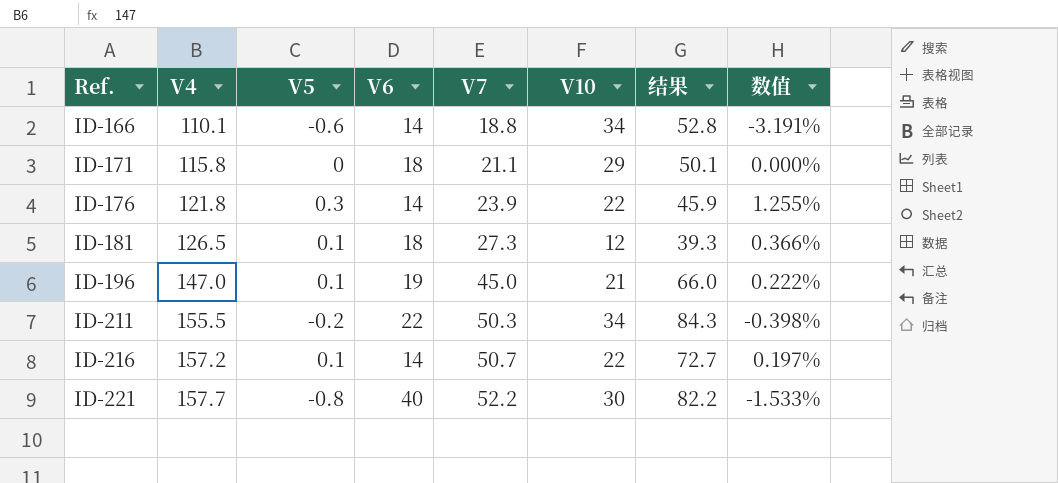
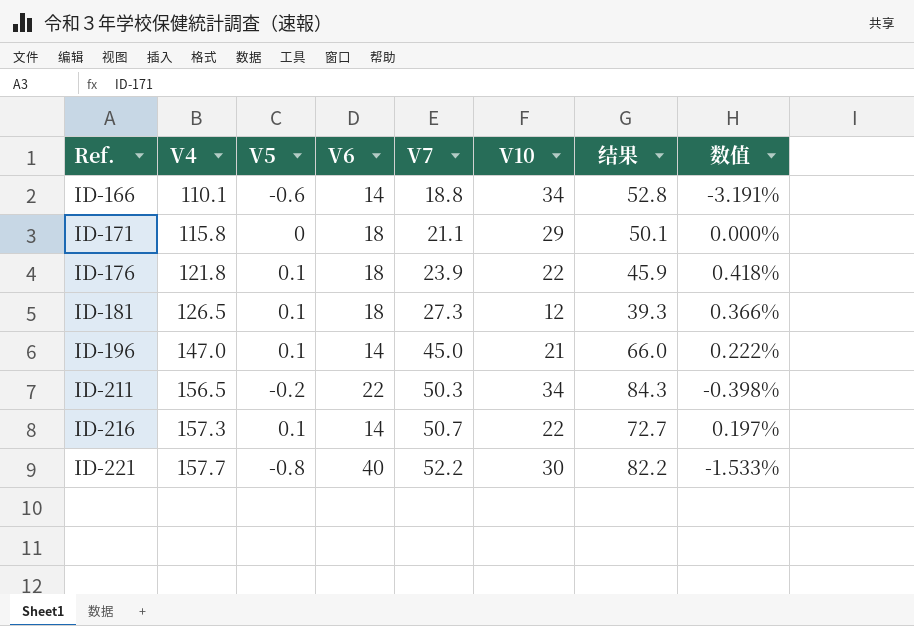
ID-176 | V5: 0.3 -> 0.1
ID-176 | V6: 14 -> 18
ID-176 | 数值: 1.255% -> 0.418%
ID-196 | V6: 19 -> 14
ID-211 | V4: 155.5 -> 156.5
ID-216 | V4: 157.2 -> 157.3

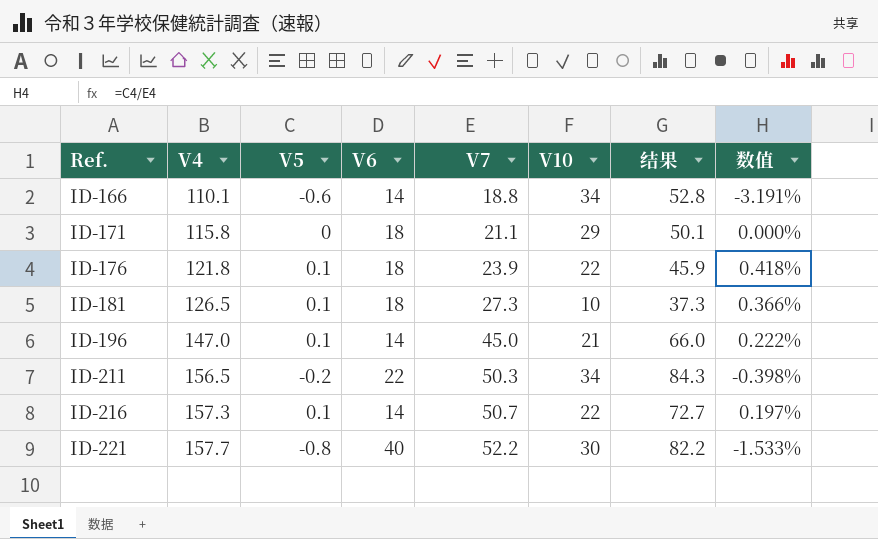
ID-181 | V10: 12 -> 10
ID-181 | 结果: 39.3 -> 37.3

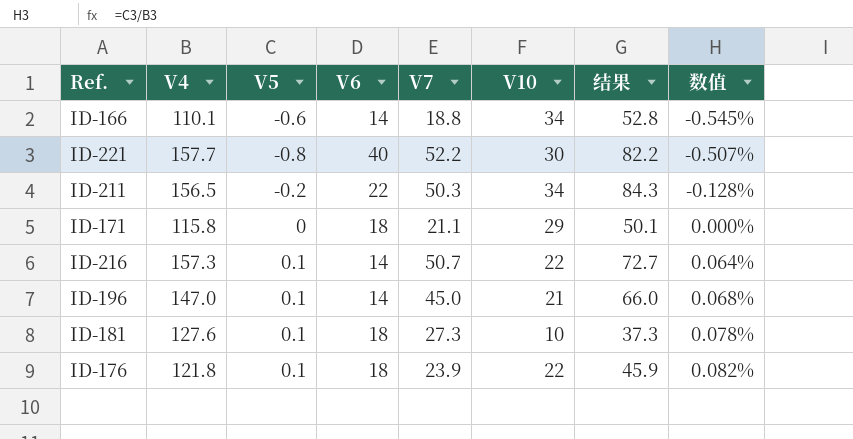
row order: Ref. ascending -> 数值 ascending
column 数值 | formula: [V5] / [V7] -> [V5] / [V4]
ID-181 | V4: 126.5 -> 127.6

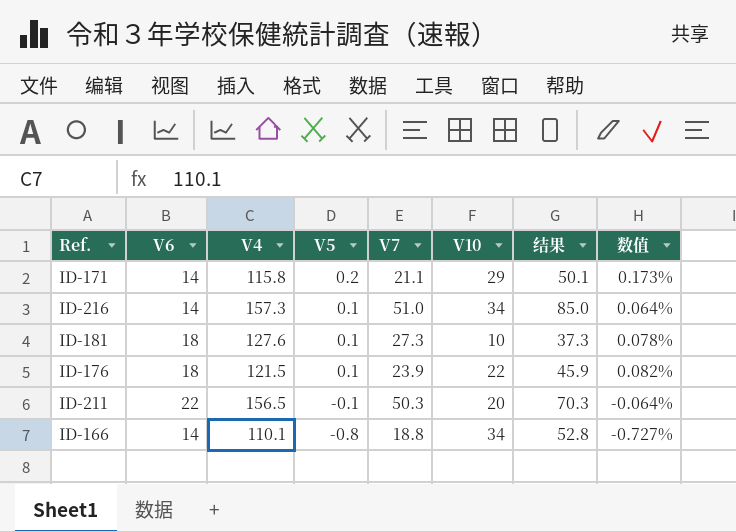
row order: 数值 ascending -> V5 descending
column V6 | position: 4 -> 2
row ID-221: 157.7 | -0.8 | 40 | 52.2 | 30 | 82.2 | -0.507% -> none
row ID-196: 147.0 | 0.1 | 14 | 45.0 | 21 | 66.0 | 0.068% -> none
ID-171 | V6: 18 -> 14
ID-171 | V5: 0 -> 0.2
ID-171 | 数值: 0.000% -> 0.173%
ID-216 | V7: 50.7 -> 51.0
ID-216 | V10: 22 -> 34
ID-216 | 结果: 72.7 -> 85.0
ID-176 | V4: 121.8 -> 121.5
ID-211 | V5: -0.2 -> -0.1
ID-211 | V10: 34 -> 20
ID-211 | 结果: 84.3 -> 70.3
ID-211 | 数值: -0.128% -> -0.064%
ID-166 | V5: -0.6 -> -0.8
ID-166 | 数值: -0.545% -> -0.727%

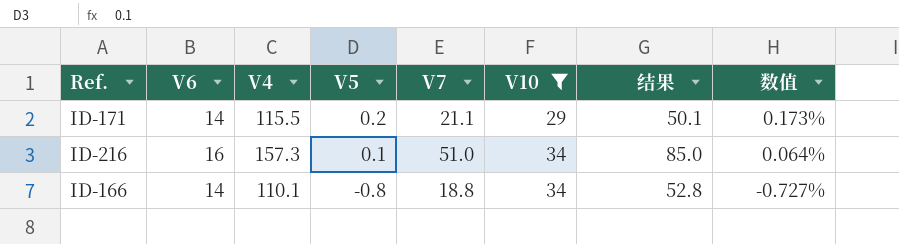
filter: none -> V10 >= 29
ID-171 | V4: 115.8 -> 115.5
ID-216 | V6: 14 -> 16

